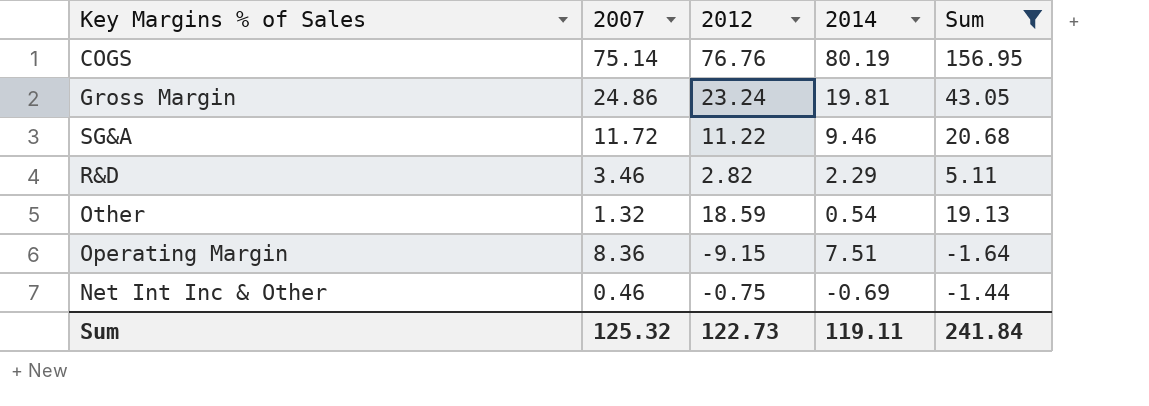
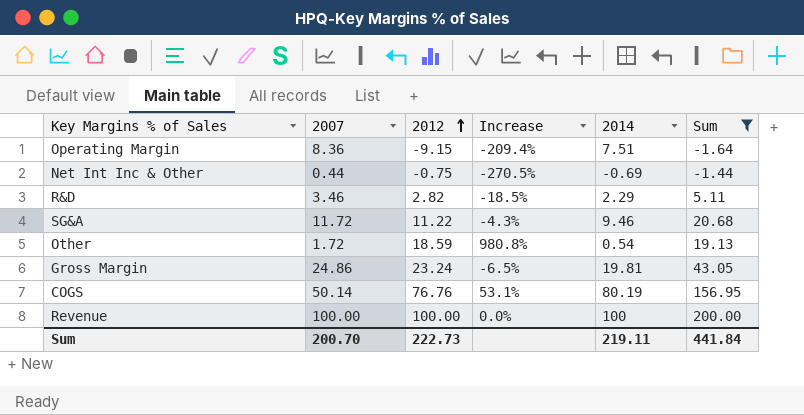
row order: none -> 2012 ascending
column Increase | formula: none -> ([2012] - [2007]) / [2007]
Net Int Inc & Other | 2007: 0.46 -> 0.44
Other | 2007: 1.32 -> 1.72
COGS | 2007: 75.14 -> 50.14
row Revenue: none -> 100.00 | 100.00 | 0.0% | 100 | 200.00
Sum | 2007: 125.32 -> 200.70
Sum | 2012: 122.73 -> 222.73
Sum | 2014: 119.11 -> 219.11
Sum | Sum: 241.84 -> 441.84

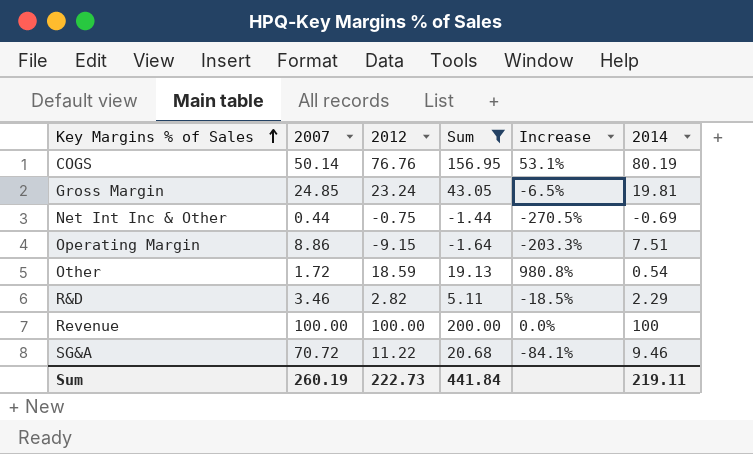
row order: 2012 ascending -> Key Margins % of Sales ascending
column Sum | position: 6 -> 4
Gross Margin | 2007: 24.86 -> 24.85
Operating Margin | 2007: 8.36 -> 8.86
Operating Margin | Increase: -209.4% -> -203.3%
SG&A | 2007: 11.72 -> 70.72
SG&A | Increase: -4.3% -> -84.1%
Sum | 2007: 200.70 -> 260.19

